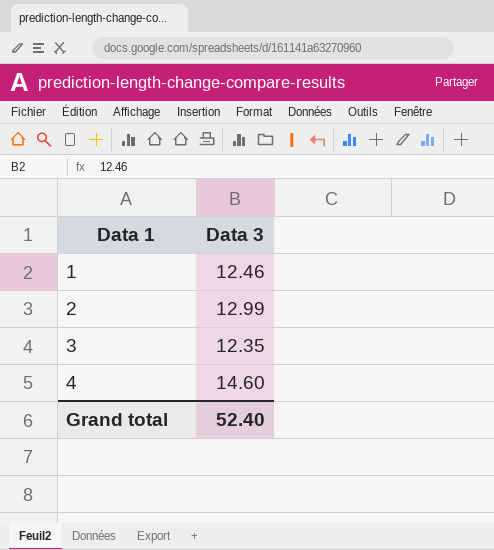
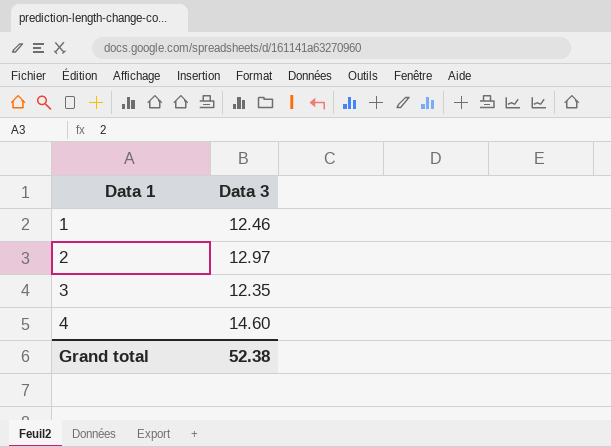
2 | Data 3: 12.99 -> 12.97
Grand total | Data 3: 52.40 -> 52.38

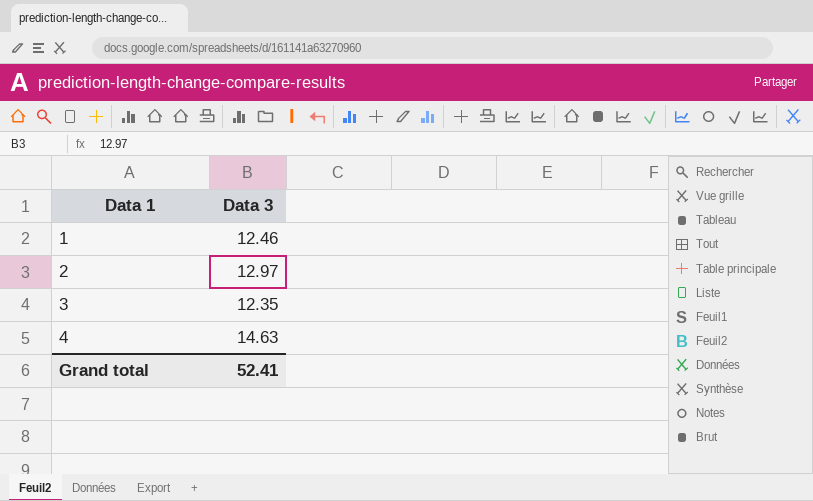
4 | Data 3: 14.60 -> 14.63
Grand total | Data 3: 52.38 -> 52.41

